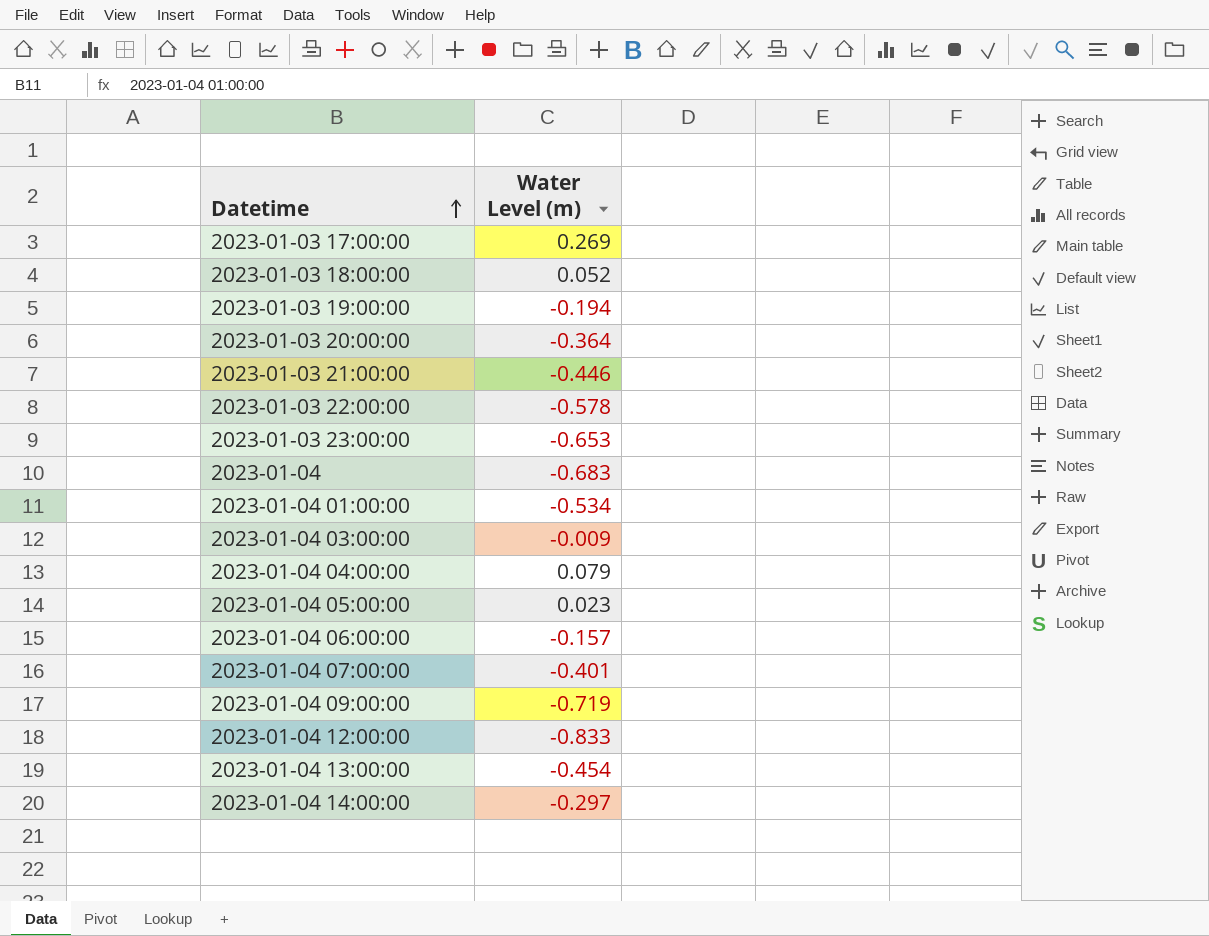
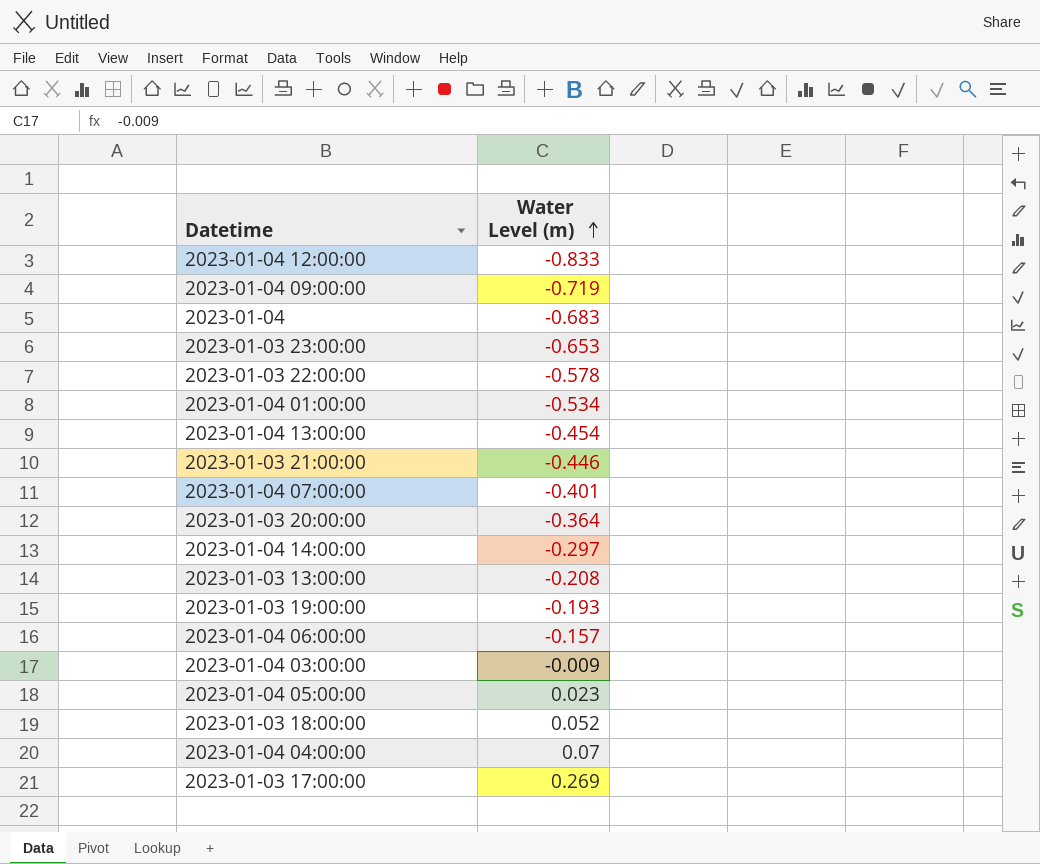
row order: Datetime ascending -> Water Level (m) ascending
row 2023-01-03 13:00:00: none -> -0.208
2023-01-03 19:00:00 | Water Level (m): -0.194 -> -0.193
2023-01-04 04:00:00 | Water Level (m): 0.079 -> 0.07

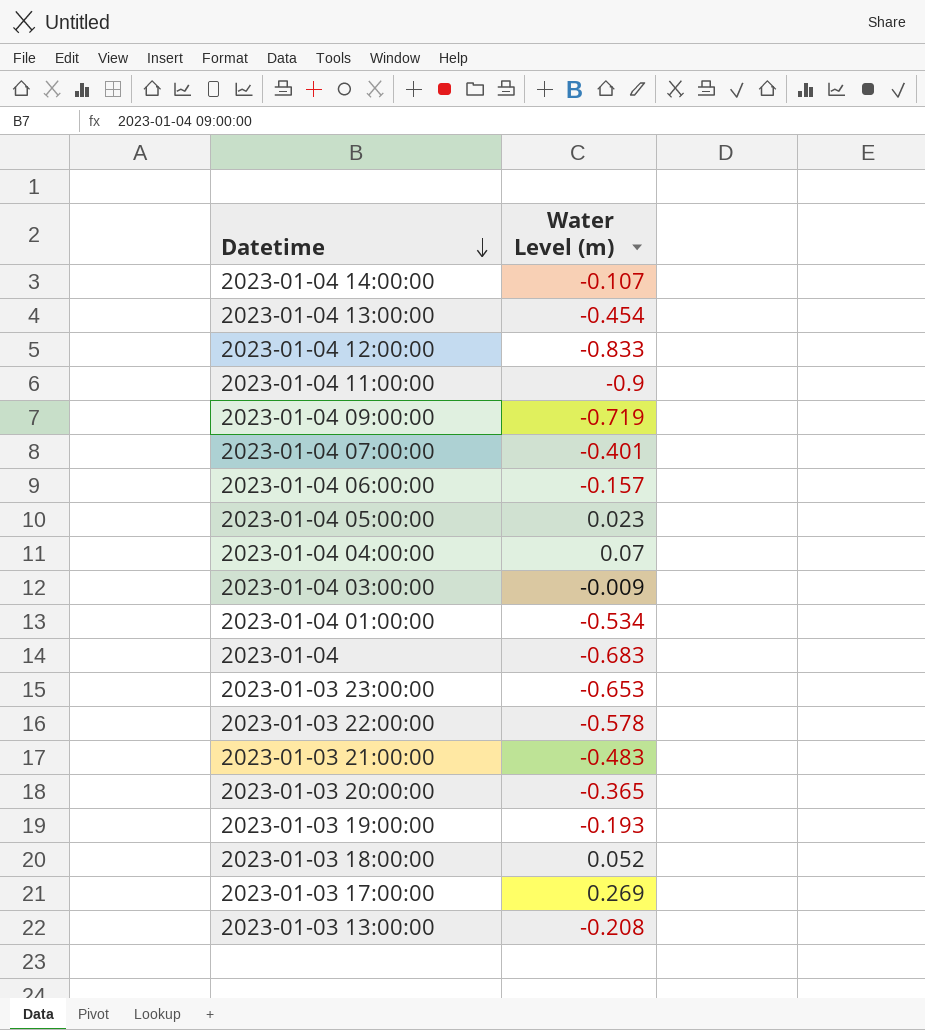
row order: Water Level (m) ascending -> Datetime descending
2023-01-04 14:00:00 | Water Level (m): -0.297 -> -0.107
row 2023-01-04 11:00:00: none -> -0.9
2023-01-03 21:00:00 | Water Level (m): -0.446 -> -0.483
2023-01-03 20:00:00 | Water Level (m): -0.364 -> -0.365

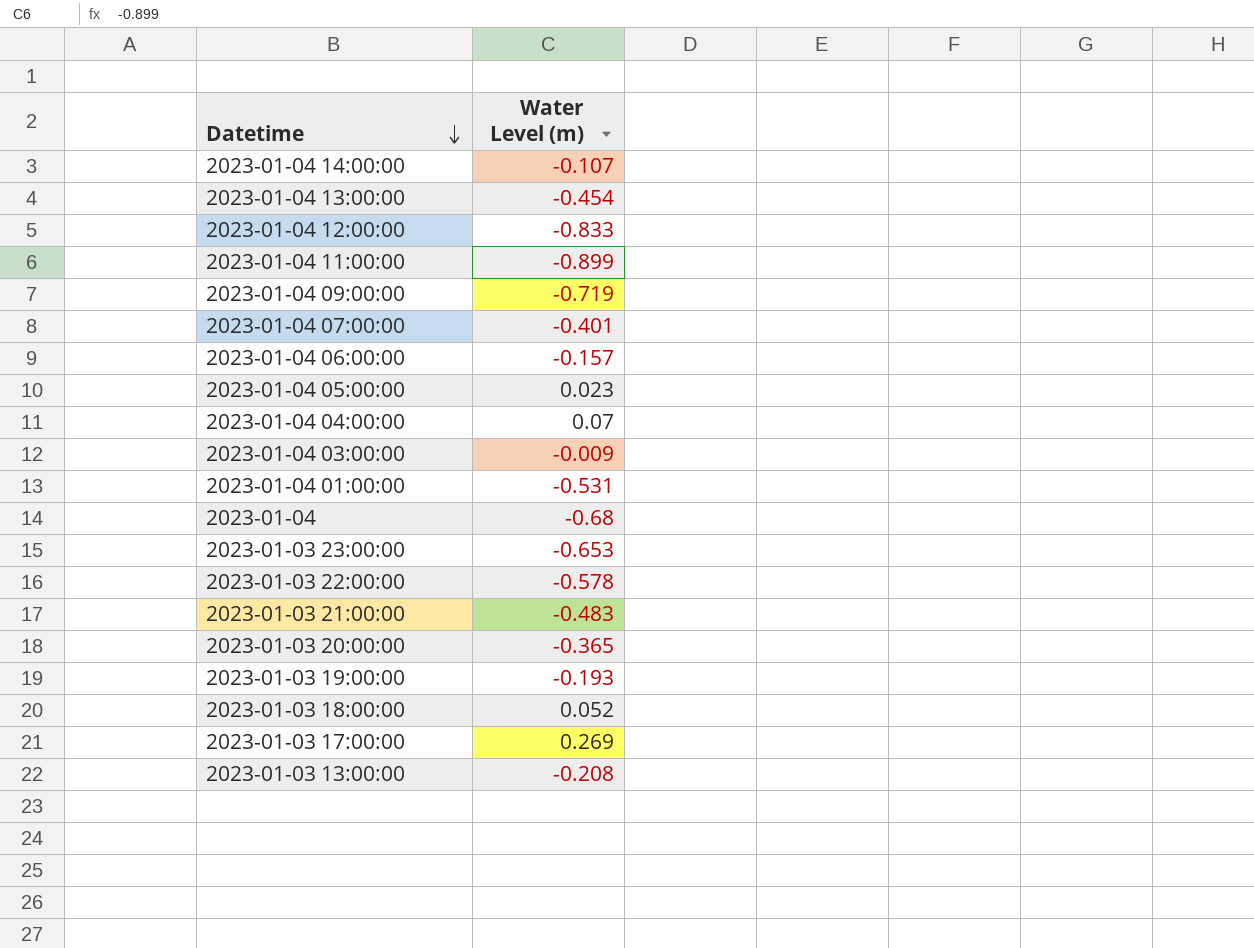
2023-01-04 11:00:00 | Water Level (m): -0.9 -> -0.899
2023-01-04 01:00:00 | Water Level (m): -0.534 -> -0.531
2023-01-04 | Water Level (m): -0.683 -> -0.68

